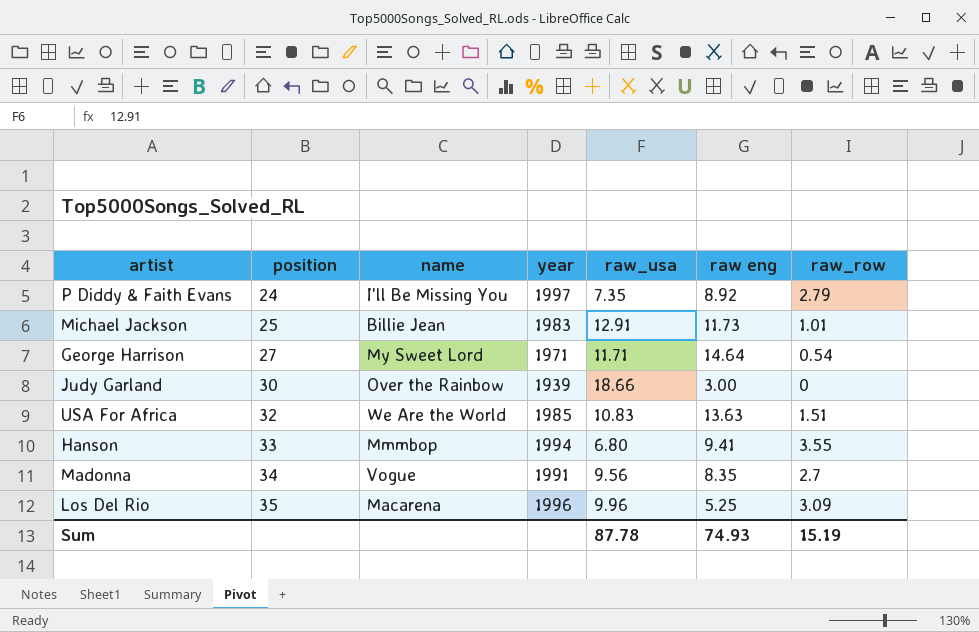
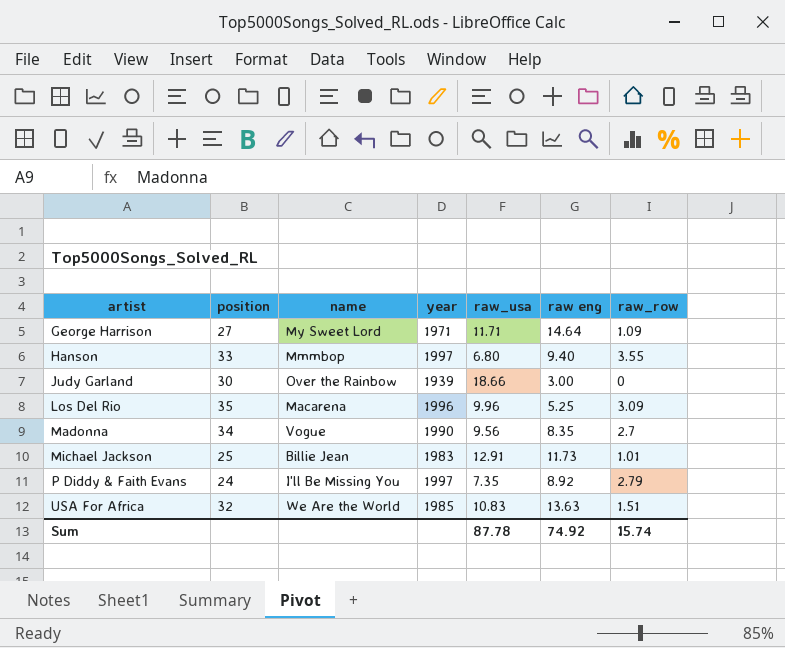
row order: position ascending -> artist ascending
George Harrison | raw_row: 0.54 -> 1.09
Hanson | year: 1994 -> 1997
Hanson | raw eng: 9.41 -> 9.40
Madonna | year: 1991 -> 1990
Sum | raw eng: 74.93 -> 74.92
Sum | raw_row: 15.19 -> 15.74

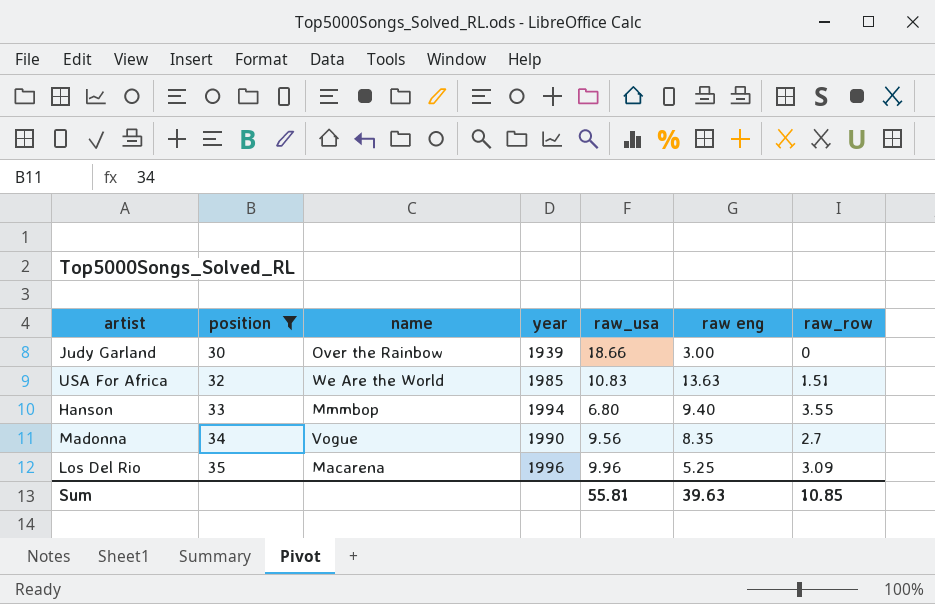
filter: none -> position >= 30
row order: artist ascending -> position ascending
Hanson | year: 1997 -> 1994
Sum | raw_usa: 87.78 -> 55.81
Sum | raw eng: 74.92 -> 39.63
Sum | raw_row: 15.74 -> 10.85

